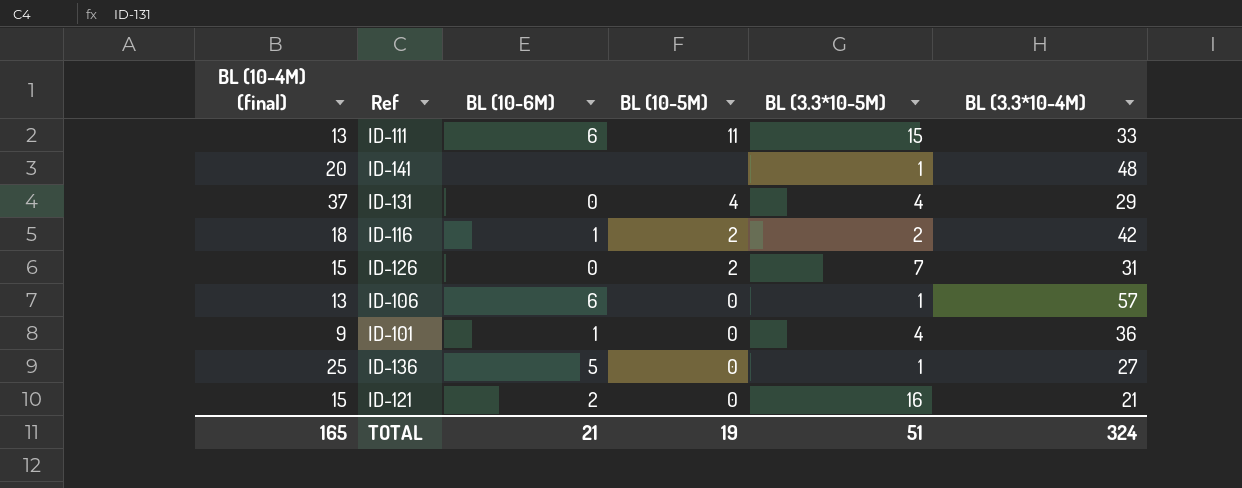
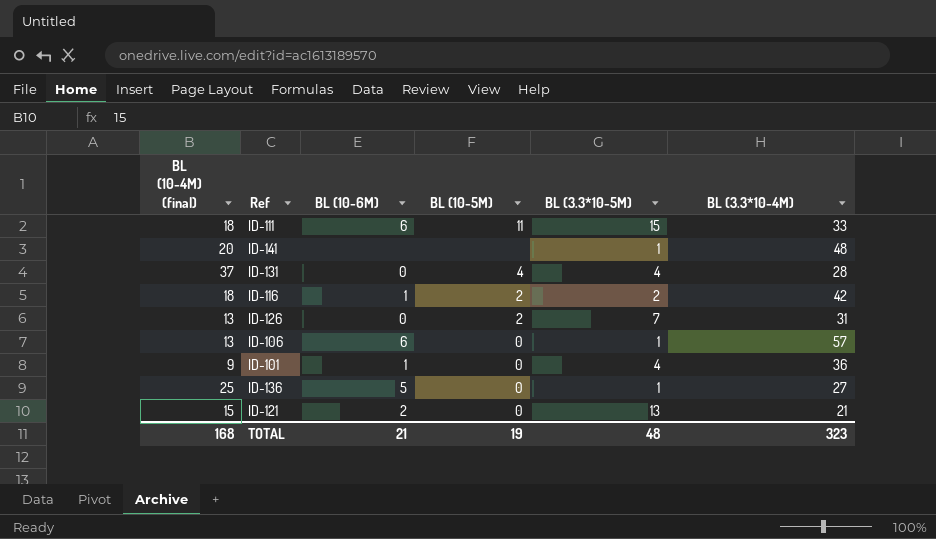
ID-111 | BL (10-4M) (final): 13 -> 18
ID-131 | BL (3.3*10-4M): 29 -> 28
ID-126 | BL (10-4M) (final): 15 -> 13
ID-121 | BL (3.3*10-5M): 16 -> 13
TOTAL | BL (10-4M) (final): 165 -> 168
TOTAL | BL (3.3*10-5M): 51 -> 48
TOTAL | BL (3.3*10-4M): 324 -> 323

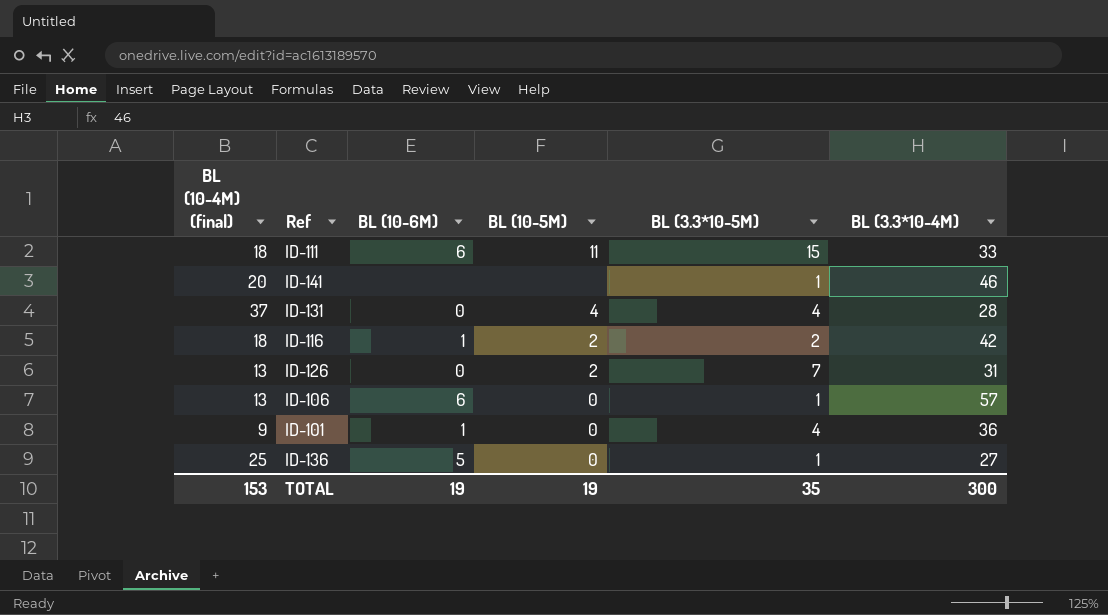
row ID-121: 15 | 2 | 0 | 13 | 21 -> none
ID-141 | BL (3.3*10-4M): 48 -> 46
TOTAL | BL (10-4M) (final): 168 -> 153
TOTAL | BL (10-6M): 21 -> 19
TOTAL | BL (3.3*10-5M): 48 -> 35
TOTAL | BL (3.3*10-4M): 323 -> 300

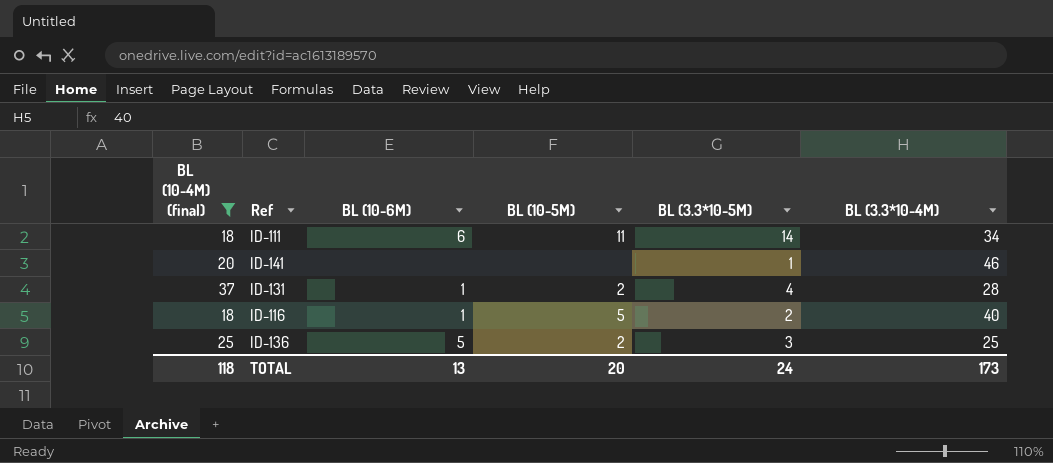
filter: none -> BL (10-4M) (final) >= 18
ID-111 | BL (3.3*10-5M): 15 -> 14
ID-111 | BL (3.3*10-4M): 33 -> 34
ID-131 | BL (10-6M): 0 -> 1
ID-131 | BL (10-5M): 4 -> 2
ID-116 | BL (10-5M): 2 -> 5
ID-116 | BL (3.3*10-4M): 42 -> 40
ID-136 | BL (10-5M): 0 -> 2
ID-136 | BL (3.3*10-5M): 1 -> 3
ID-136 | BL (3.3*10-4M): 27 -> 25
TOTAL | BL (10-4M) (final): 153 -> 118
TOTAL | BL (10-6M): 19 -> 13
TOTAL | BL (10-5M): 19 -> 20
TOTAL | BL (3.3*10-5M): 35 -> 24
TOTAL | BL (3.3*10-4M): 300 -> 173

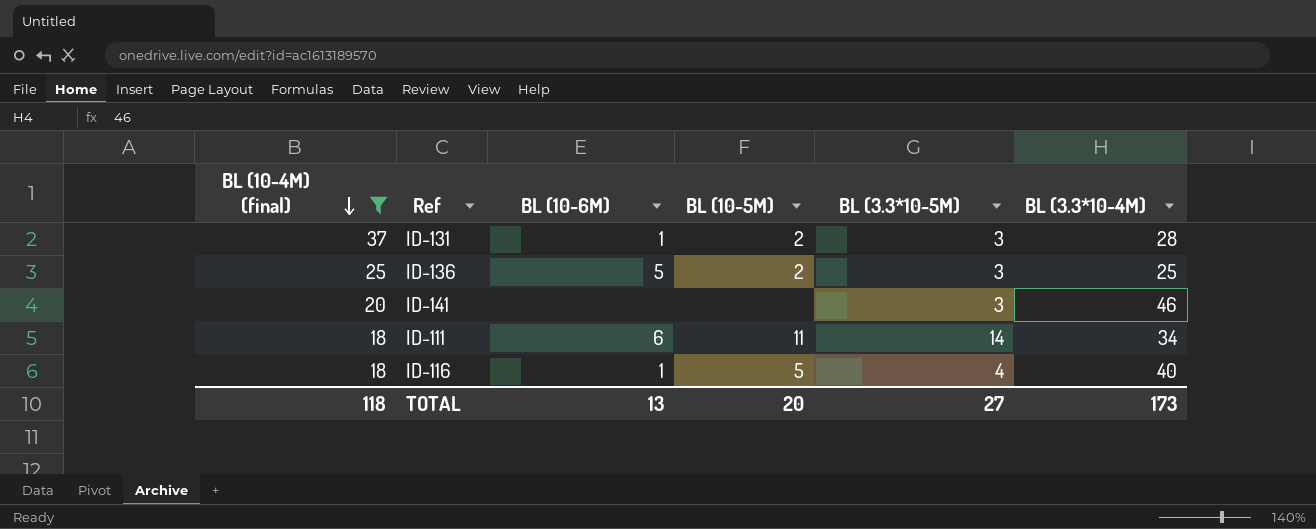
row order: none -> BL (10-4M) (final) descending
ID-131 | BL (3.3*10-5M): 4 -> 3
ID-141 | BL (3.3*10-5M): 1 -> 3
ID-116 | BL (3.3*10-5M): 2 -> 4
TOTAL | BL (3.3*10-5M): 24 -> 27

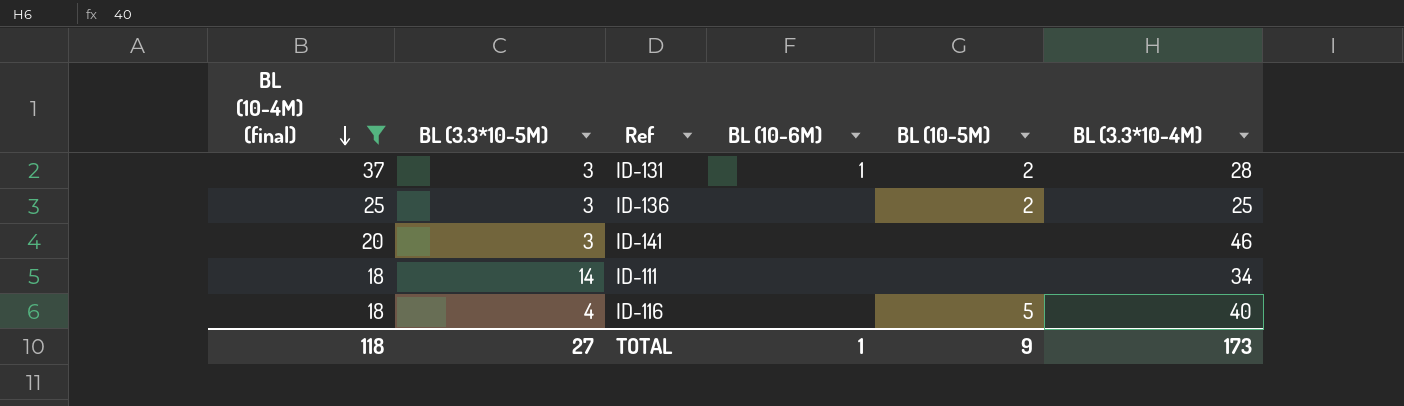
column BL (3.3*10-5M) | position: 5 -> 2
ID-136 | BL (10-6M): 5 -> none
ID-111 | BL (10-6M): 6 -> none
ID-111 | BL (10-5M): 11 -> none
ID-116 | BL (10-6M): 1 -> none
TOTAL | BL (10-6M): 13 -> 1
TOTAL | BL (10-5M): 20 -> 9

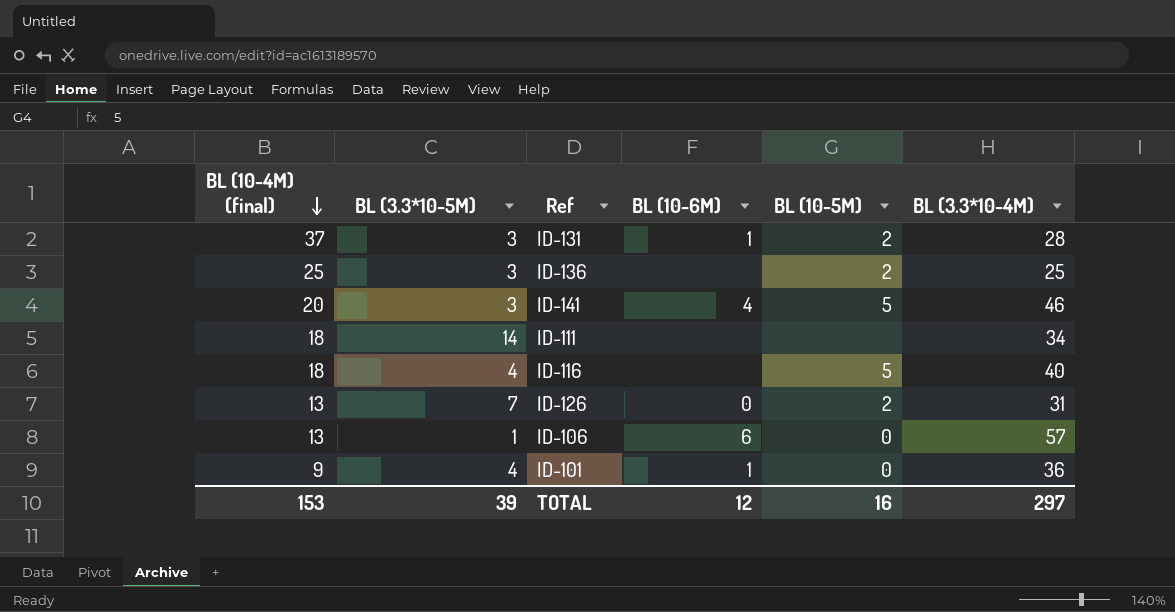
filter: BL (10-4M) (final) >= 18 -> none
ID-141 | BL (10-6M): none -> 4
ID-141 | BL (10-5M): none -> 5
TOTAL | BL (10-4M) (final): 118 -> 153
TOTAL | BL (3.3*10-5M): 27 -> 39
TOTAL | BL (10-6M): 1 -> 12
TOTAL | BL (10-5M): 9 -> 16
TOTAL | BL (3.3*10-4M): 173 -> 297

